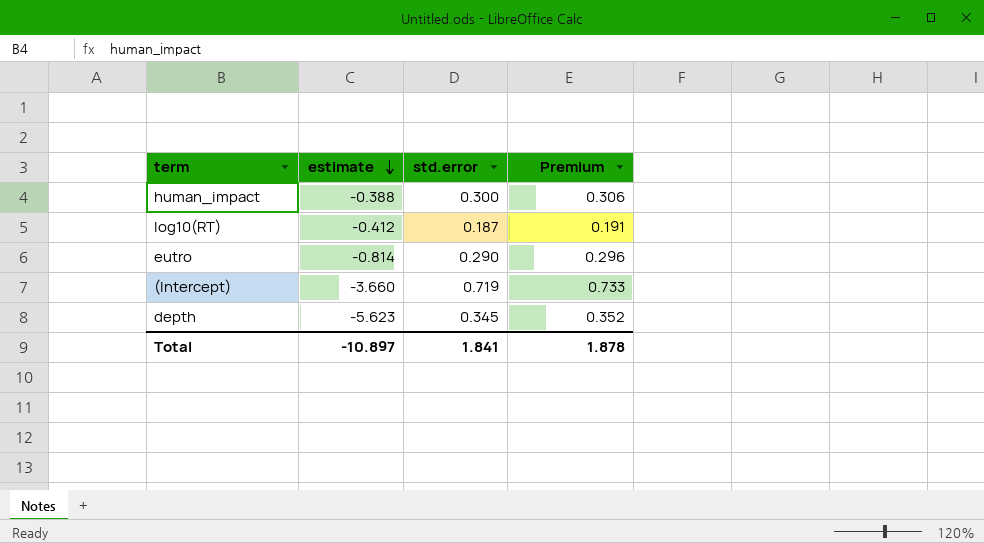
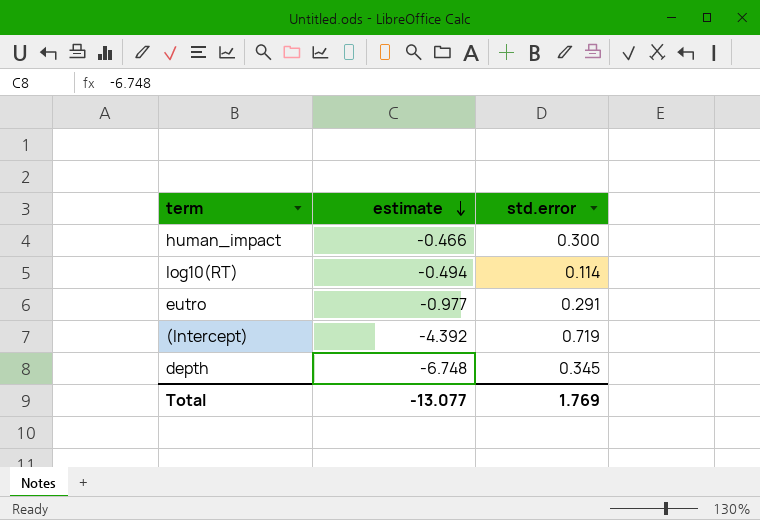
column Premium | formula: [std.error] * 1.02 -> none
human_impact | estimate: -0.388 -> -0.466
log10(RT) | estimate: -0.412 -> -0.494
log10(RT) | std.error: 0.187 -> 0.114
eutro | estimate: -0.814 -> -0.977
eutro | std.error: 0.290 -> 0.291
(Intercept) | estimate: -3.660 -> -4.392
depth | estimate: -5.623 -> -6.748
Total | estimate: -10.897 -> -13.077
Total | std.error: 1.841 -> 1.769

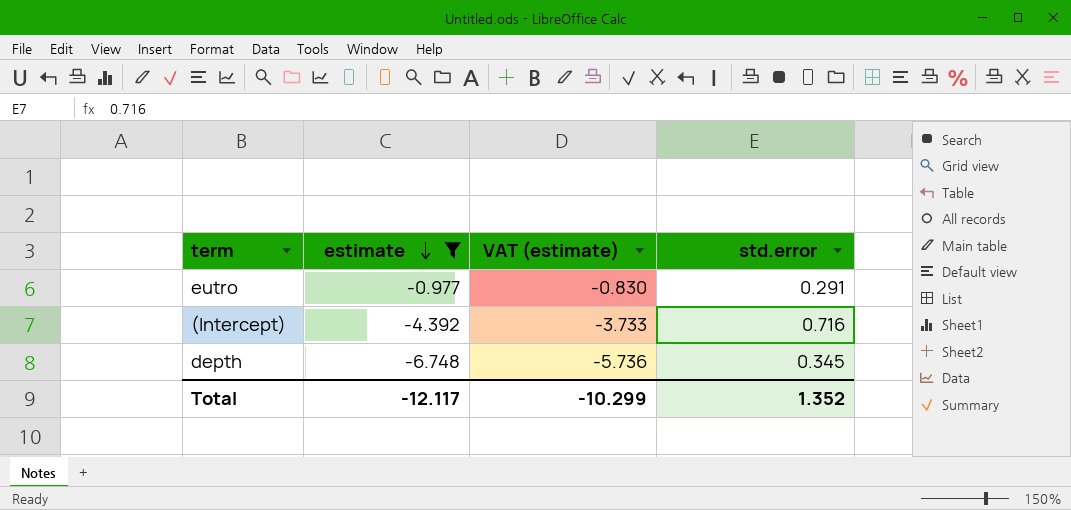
filter: none -> estimate <= -0.977
column VAT (estimate) | formula: none -> [estimate] * 0.85
(Intercept) | std.error: 0.719 -> 0.716
Total | estimate: -13.077 -> -12.117
Total | std.error: 1.769 -> 1.352

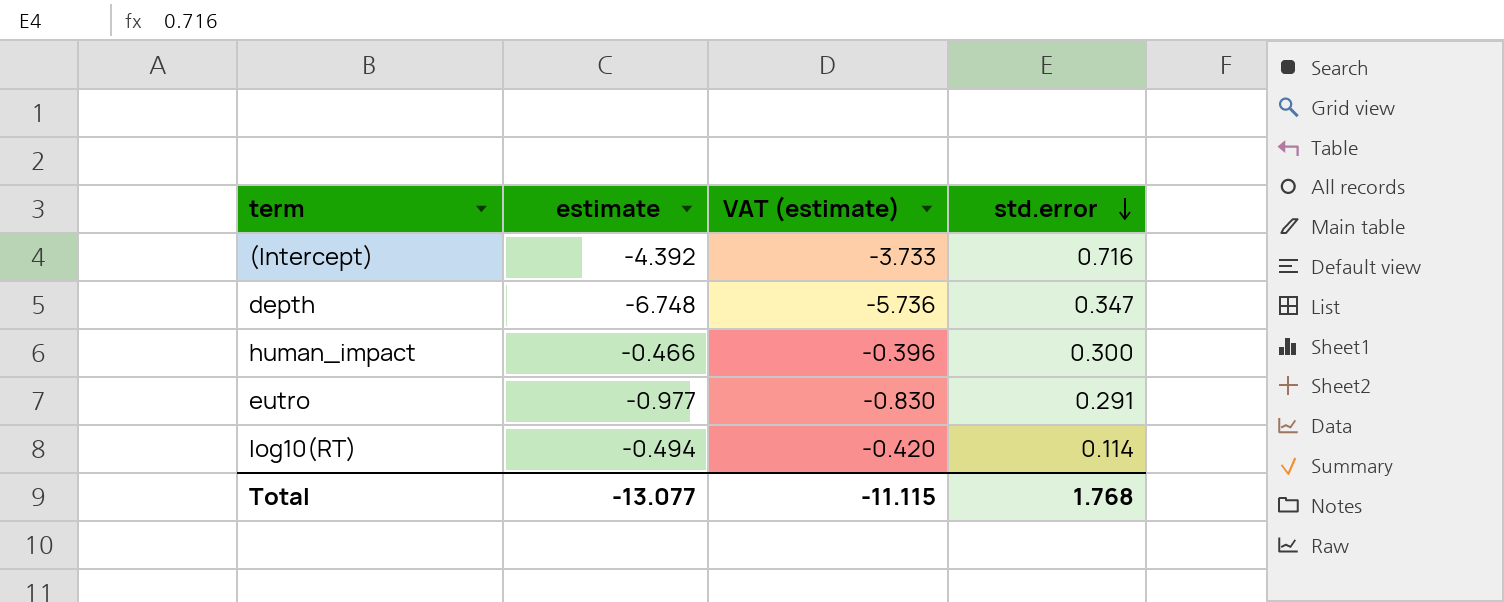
filter: estimate <= -0.977 -> none
row order: estimate descending -> std.error descending
depth | std.error: 0.345 -> 0.347
Total | estimate: -12.117 -> -13.077
Total | VAT (estimate): -10.299 -> -11.115
Total | std.error: 1.352 -> 1.768

